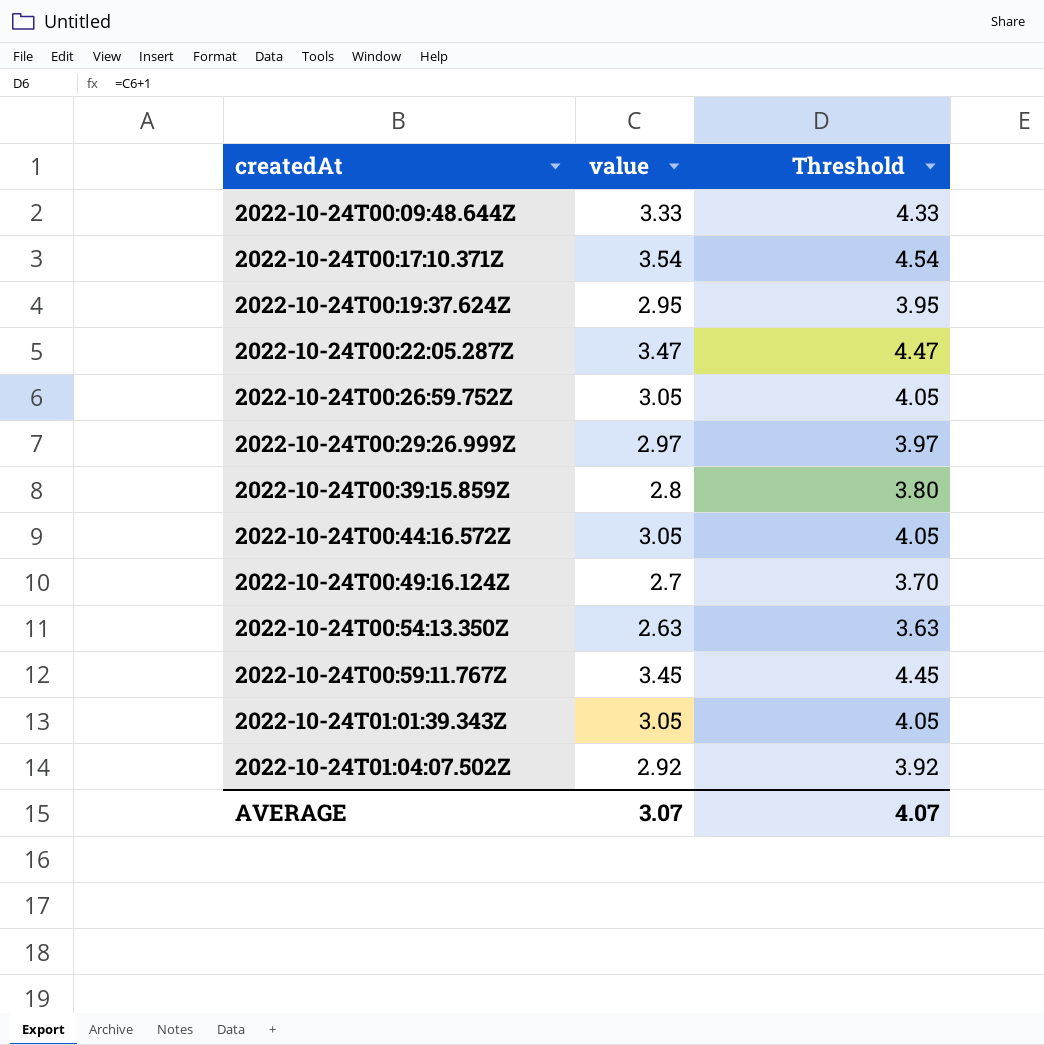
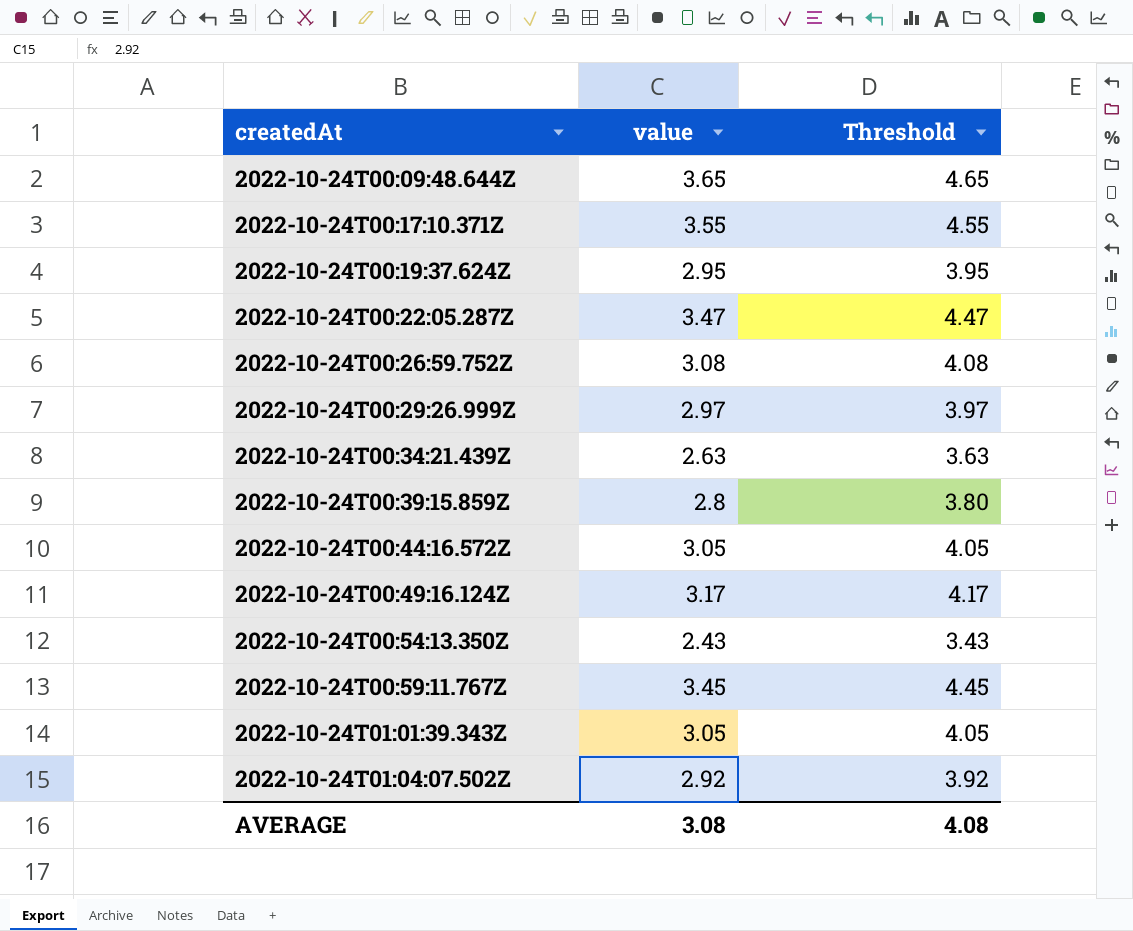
2022-10-24T00:09:48.644Z | value: 3.33 -> 3.65
2022-10-24T00:09:48.644Z | Threshold: 4.33 -> 4.65
2022-10-24T00:17:10.371Z | value: 3.54 -> 3.55
2022-10-24T00:17:10.371Z | Threshold: 4.54 -> 4.55
2022-10-24T00:26:59.752Z | value: 3.05 -> 3.08
2022-10-24T00:26:59.752Z | Threshold: 4.05 -> 4.08
row 2022-10-24T00:34:21.439Z: none -> 2.63 | 3.63
2022-10-24T00:49:16.124Z | value: 2.7 -> 3.17
2022-10-24T00:49:16.124Z | Threshold: 3.70 -> 4.17
2022-10-24T00:54:13.350Z | value: 2.63 -> 2.43
2022-10-24T00:54:13.350Z | Threshold: 3.63 -> 3.43
AVERAGE | value: 3.07 -> 3.08
AVERAGE | Threshold: 4.07 -> 4.08

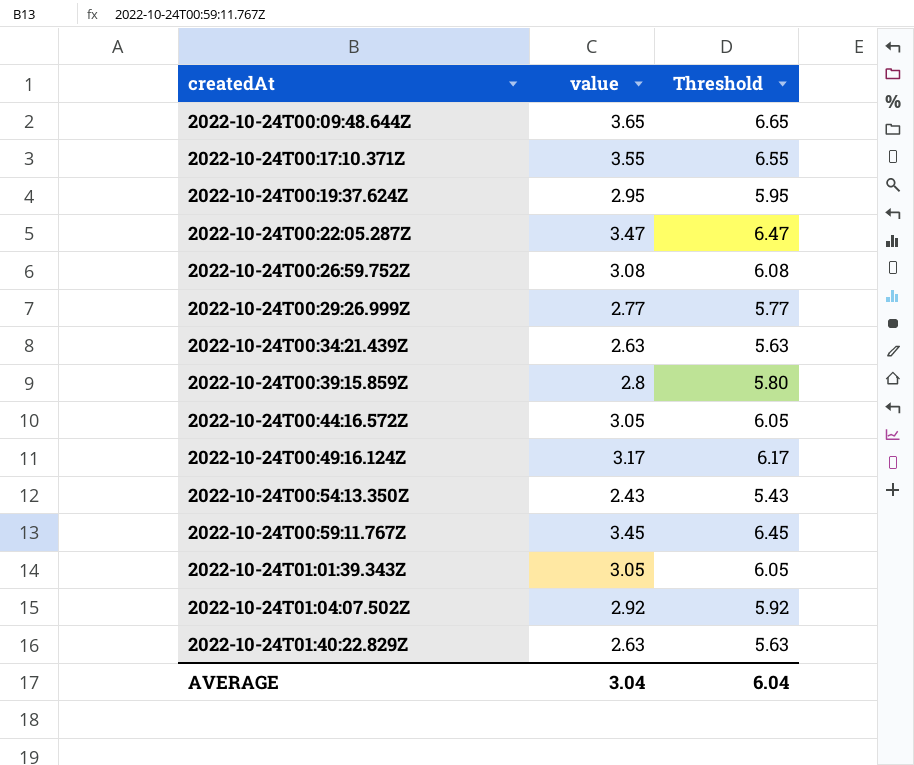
column Threshold | formula: [value] + 1 -> [value] + 3
2022-10-24T00:29:26.999Z | value: 2.97 -> 2.77
row 2022-10-24T01:40:22.829Z: none -> 2.63 | 5.63
AVERAGE | value: 3.08 -> 3.04
AVERAGE | Threshold: 4.08 -> 6.04

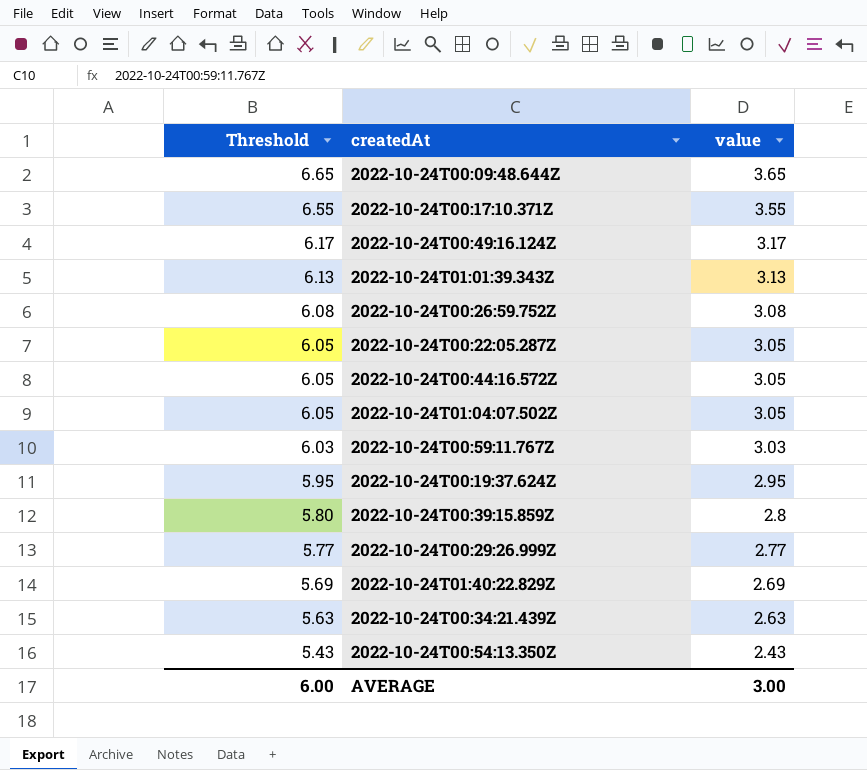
row order: createdAt ascending -> Threshold descending
column Threshold | position: 3 -> 1
2022-10-24T01:01:39.343Z | Threshold: 6.05 -> 6.13
2022-10-24T01:01:39.343Z | value: 3.05 -> 3.13
2022-10-24T00:22:05.287Z | Threshold: 6.47 -> 6.05
2022-10-24T00:22:05.287Z | value: 3.47 -> 3.05
2022-10-24T01:04:07.502Z | Threshold: 5.92 -> 6.05
2022-10-24T01:04:07.502Z | value: 2.92 -> 3.05
2022-10-24T00:59:11.767Z | Threshold: 6.45 -> 6.03
2022-10-24T00:59:11.767Z | value: 3.45 -> 3.03
2022-10-24T01:40:22.829Z | Threshold: 5.63 -> 5.69
2022-10-24T01:40:22.829Z | value: 2.63 -> 2.69
AVERAGE | Threshold: 6.04 -> 6.00
AVERAGE | value: 3.04 -> 3.00

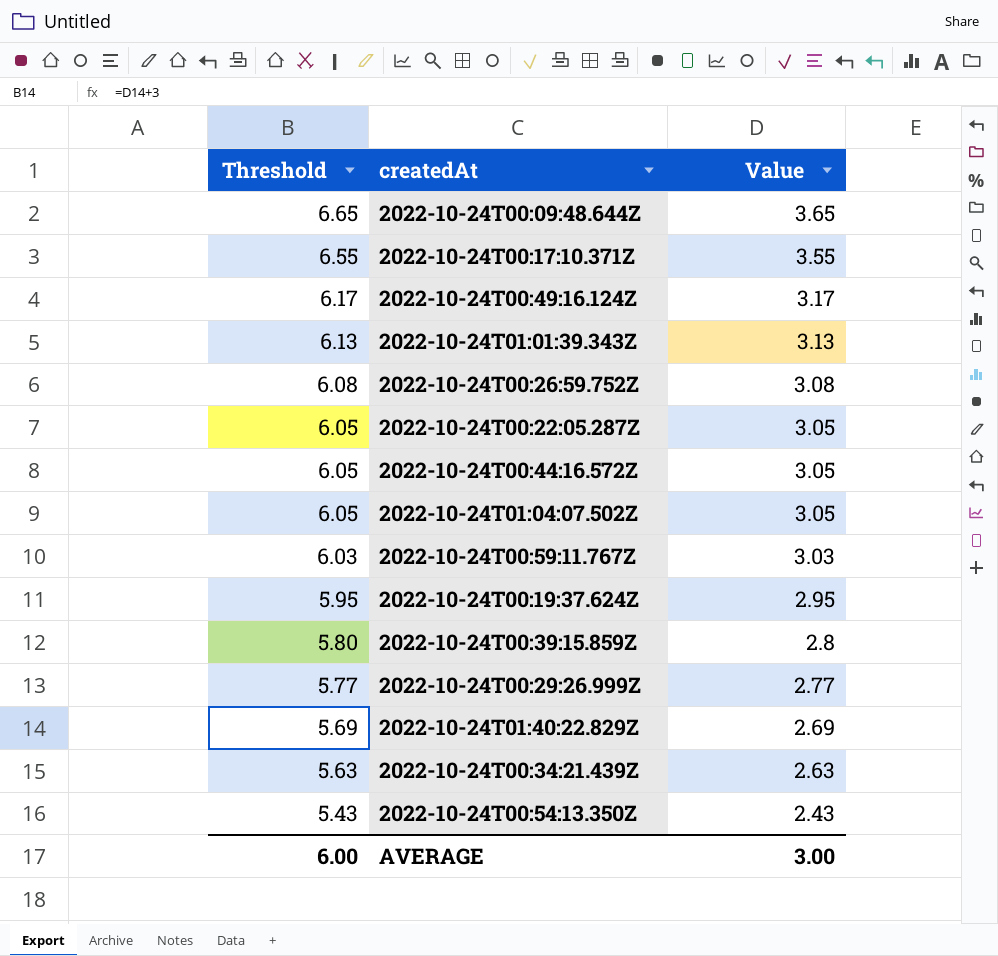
column name: value -> Value

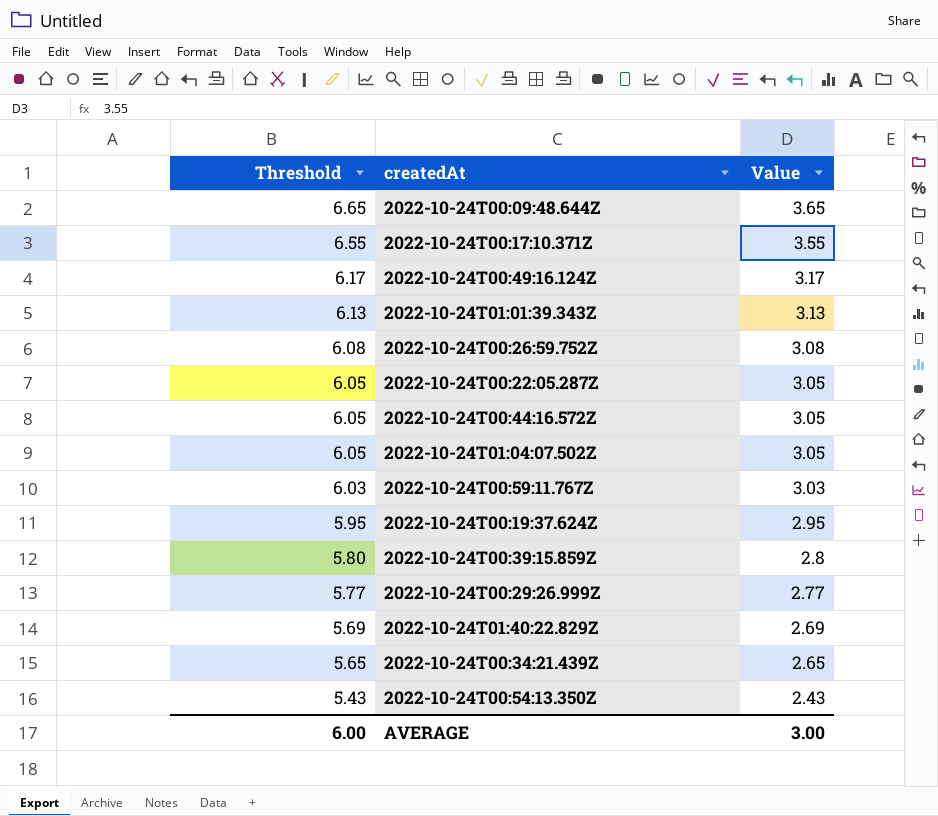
2022-10-24T00:34:21.439Z | Threshold: 5.63 -> 5.65
2022-10-24T00:34:21.439Z | Value: 2.63 -> 2.65

